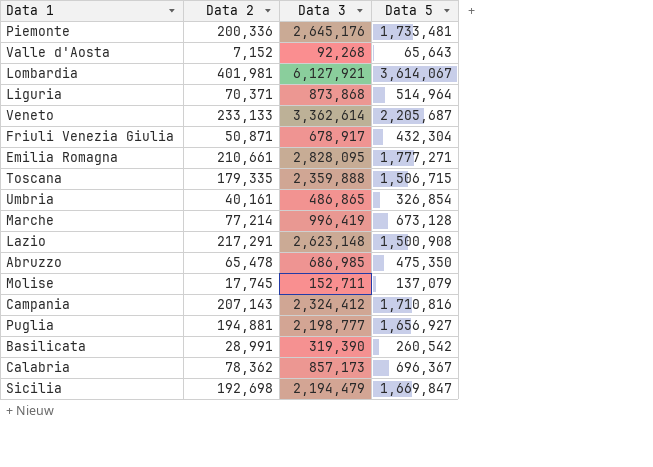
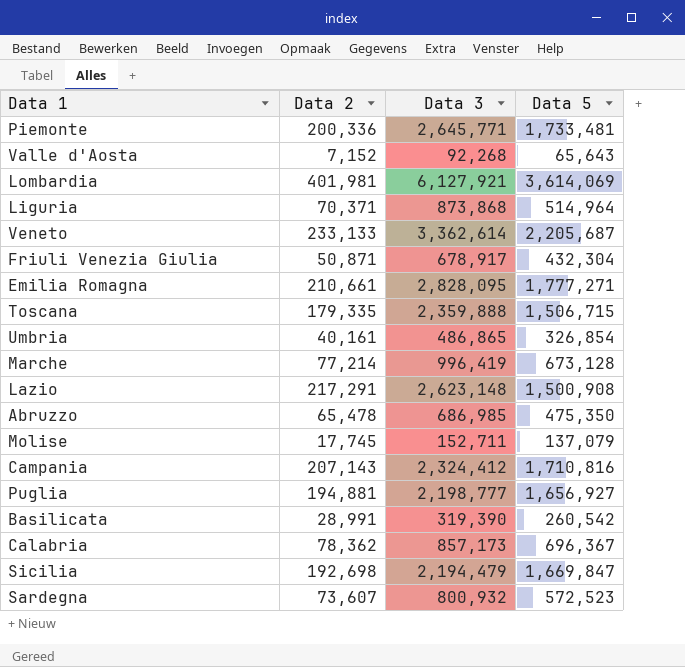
Piemonte | Data 3: 2,645,176 -> 2,645,771
Lombardia | Data 5: 3,614,067 -> 3,614,069
row Sardegna: none -> 73,607 | 800,932 | 572,523

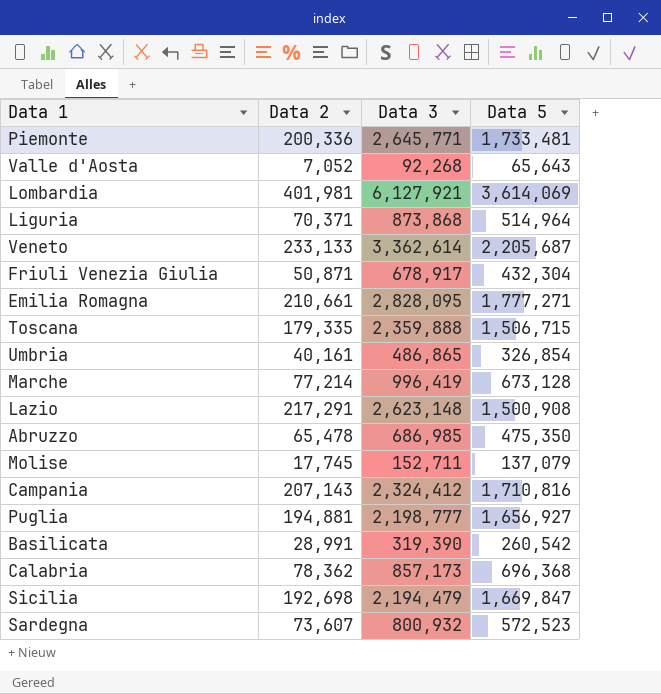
Valle d'Aosta | Data 2: 7,152 -> 7,052
Calabria | Data 5: 696,367 -> 696,368

